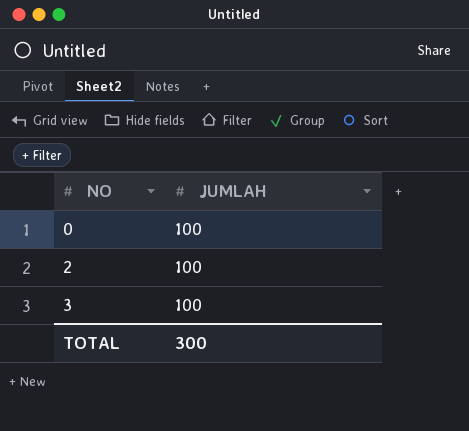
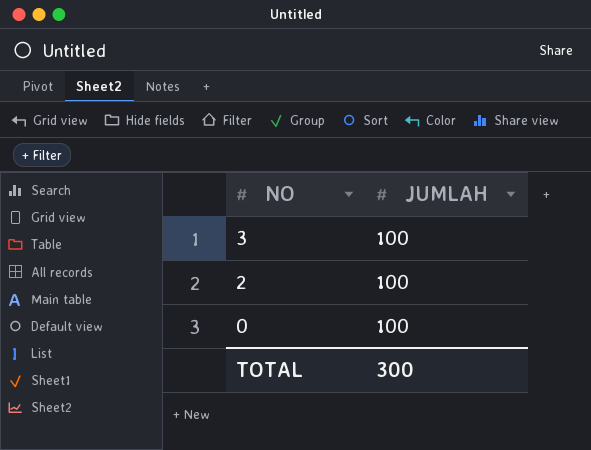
row order: NO ascending -> NO descending

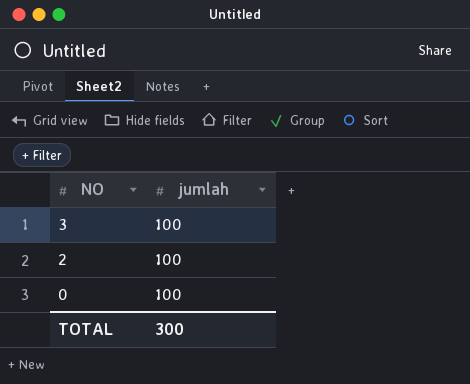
column name: JUMLAH -> jumlah

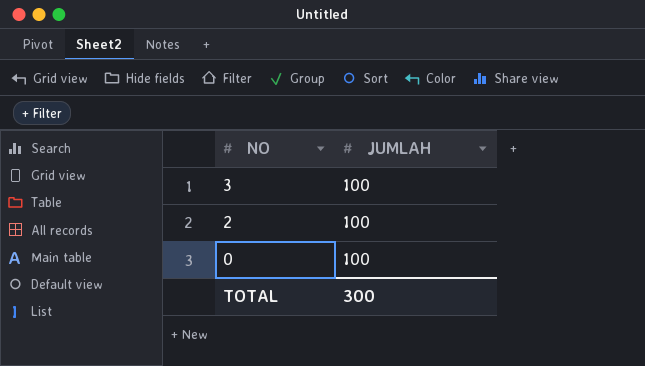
column name: jumlah -> JUMLAH

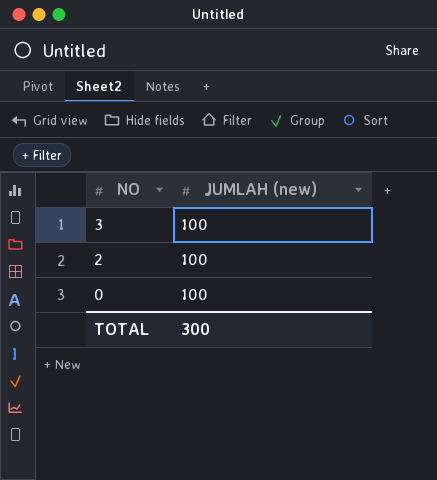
column name: JUMLAH -> JUMLAH (new)

